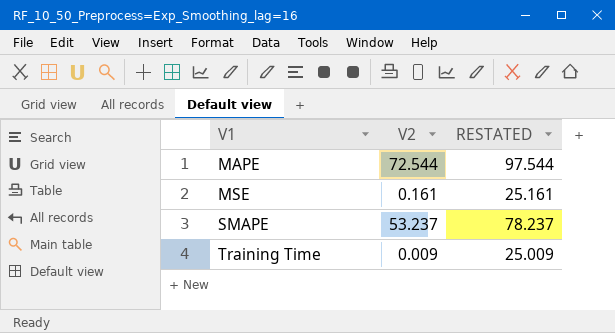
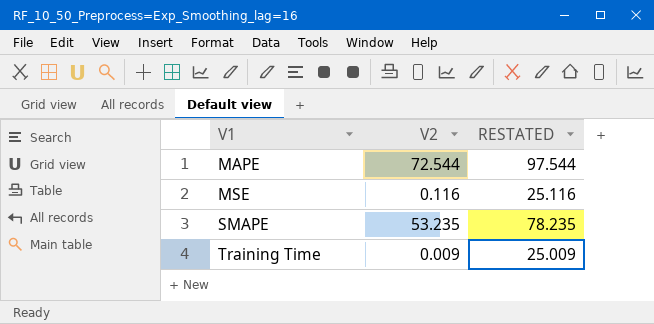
MSE | V2: 0.161 -> 0.116
MSE | RESTATED: 25.161 -> 25.116
SMAPE | V2: 53.237 -> 53.235
SMAPE | RESTATED: 78.237 -> 78.235

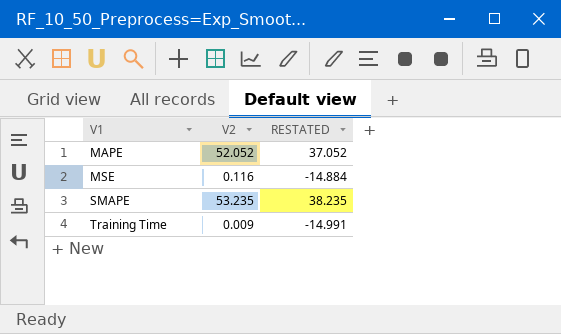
column RESTATED | formula: [V2] + 25 -> [V2] - 15
MAPE | V2: 72.544 -> 52.052

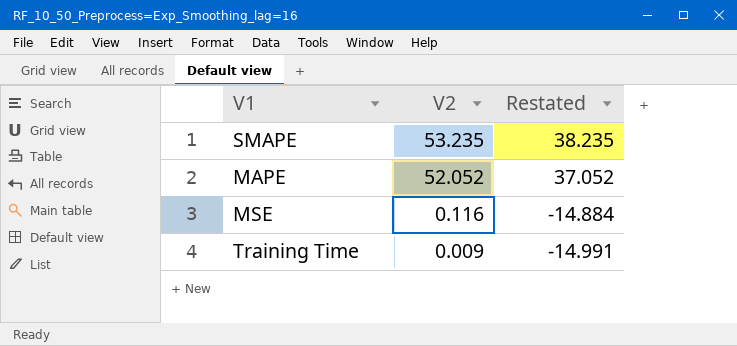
row order: V1 ascending -> V2 descending
column name: RESTATED -> Restated

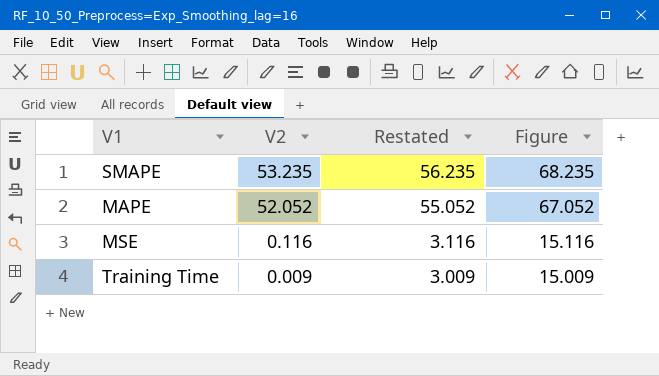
column Restated | formula: [V2] - 15 -> [V2] + 3
column Figure | formula: none -> [V2] + 15

